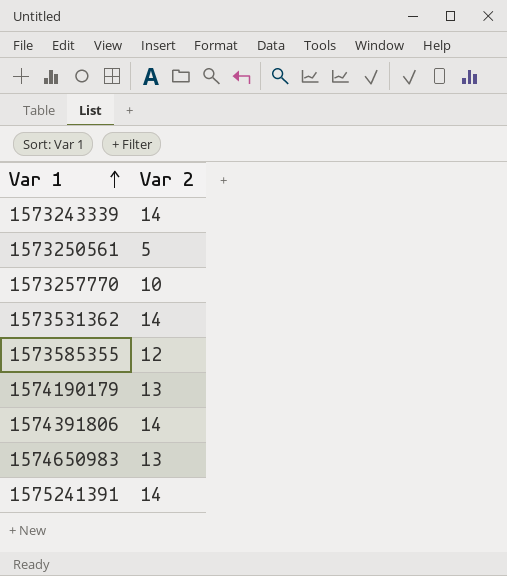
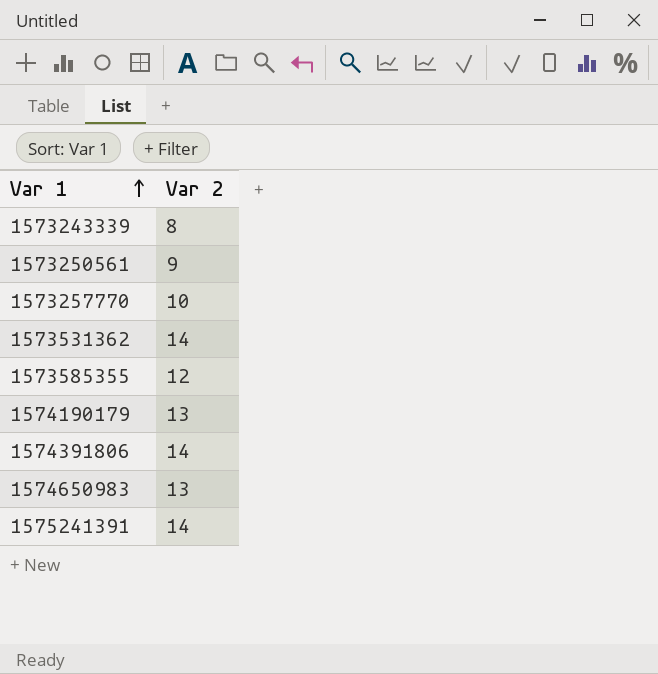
1573243339 | Var 2: 14 -> 8
1573250561 | Var 2: 5 -> 9

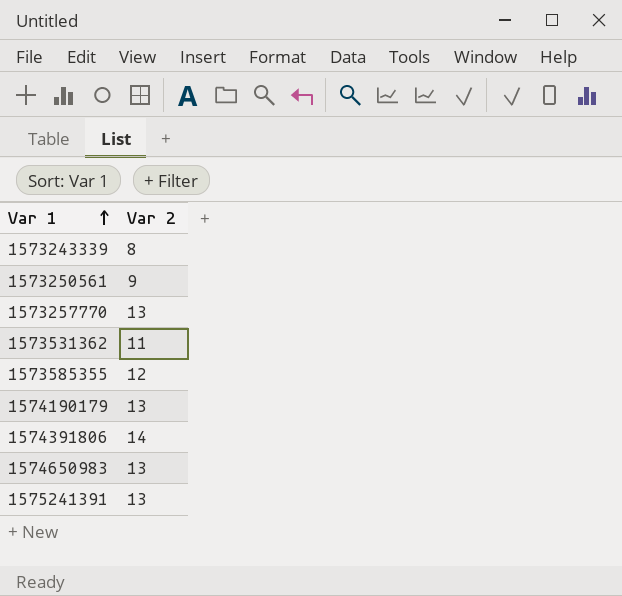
1573257770 | Var 2: 10 -> 13
1573531362 | Var 2: 14 -> 11
1575241391 | Var 2: 14 -> 13

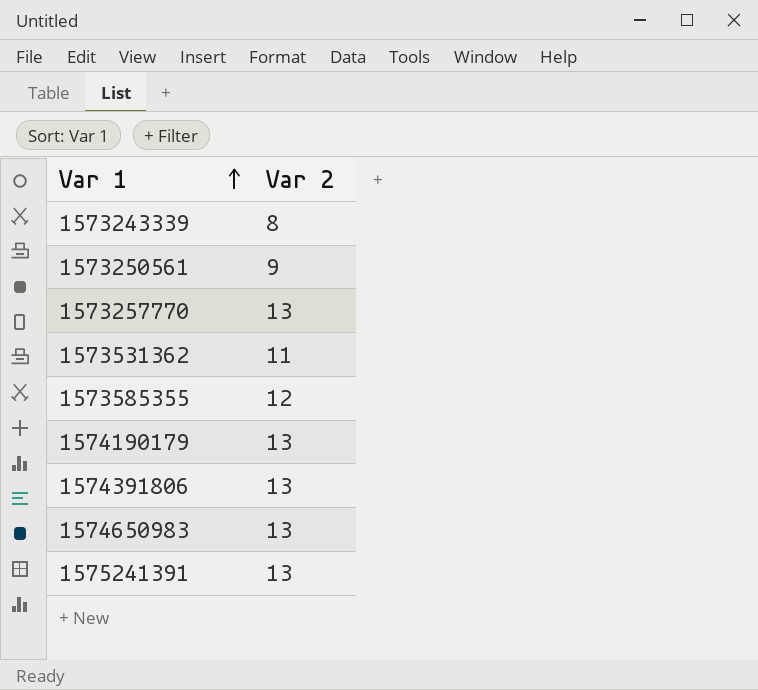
1574391806 | Var 2: 14 -> 13

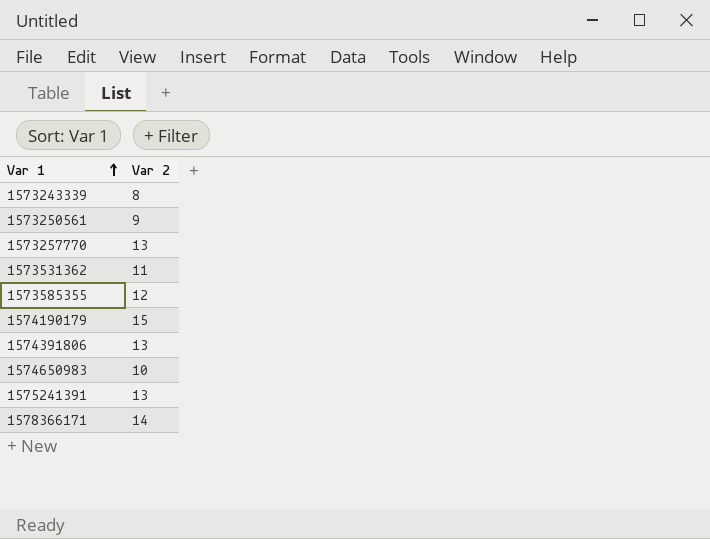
1574190179 | Var 2: 13 -> 15
1574650983 | Var 2: 13 -> 10
row 1578366171: none -> 14

